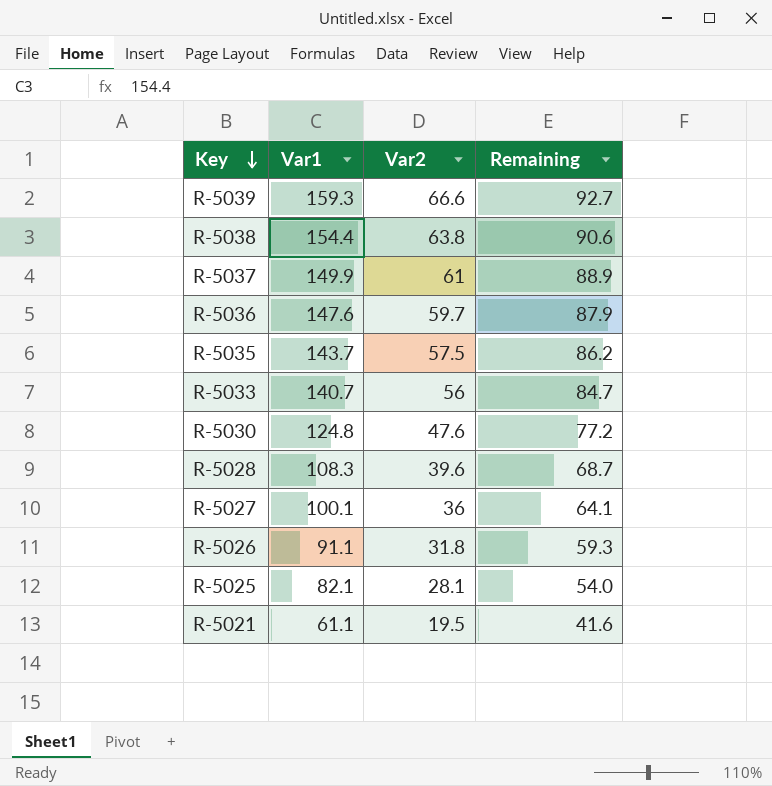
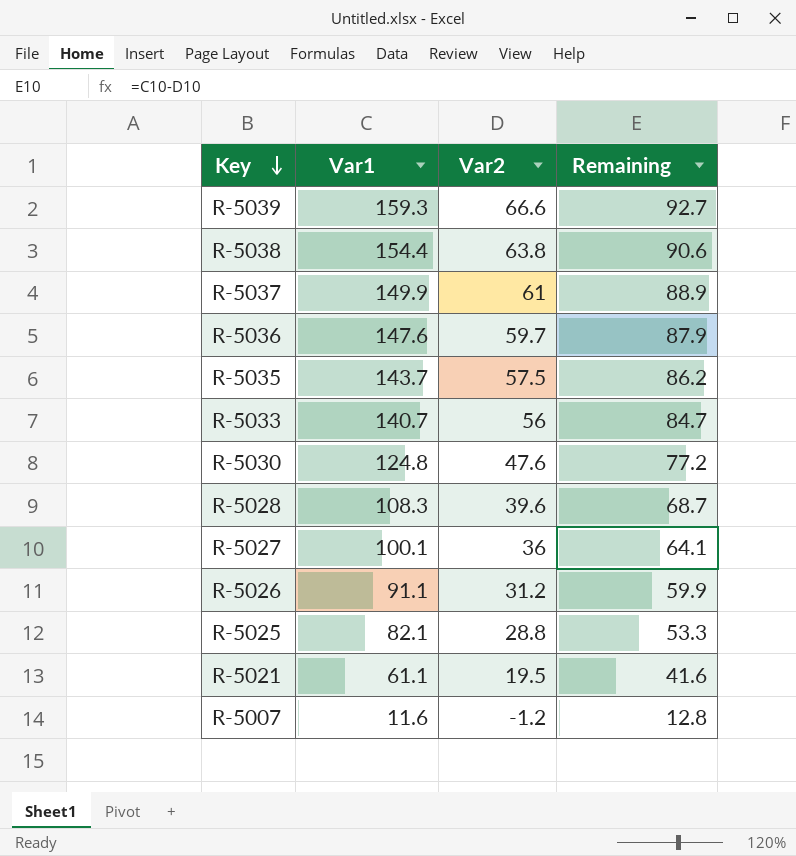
R-5026 | Var2: 31.8 -> 31.2
R-5026 | Remaining: 59.3 -> 59.9
R-5025 | Var2: 28.1 -> 28.8
R-5025 | Remaining: 54.0 -> 53.3
row R-5007: none -> 11.6 | -1.2 | 12.8

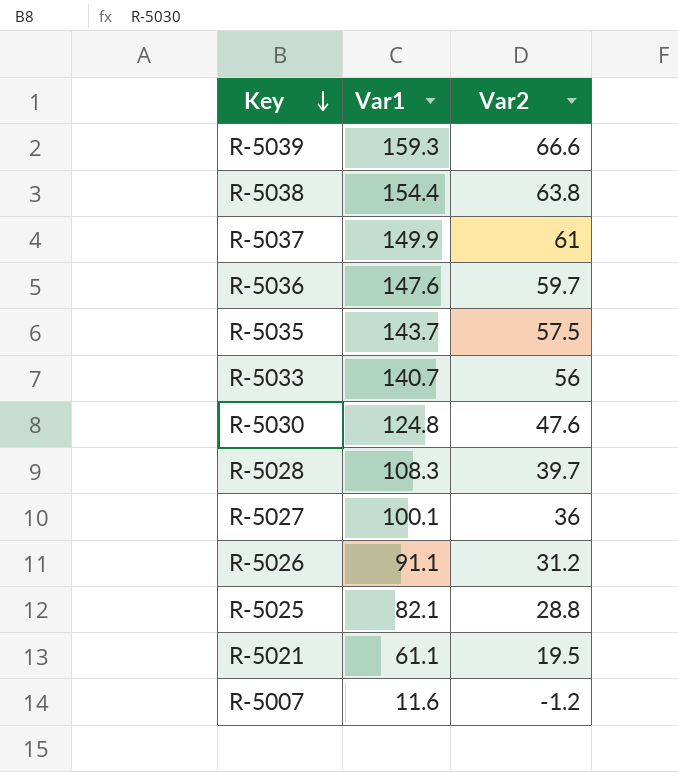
column Remaining | formula: [Var1] - [Var2] -> none
R-5028 | Var2: 39.6 -> 39.7

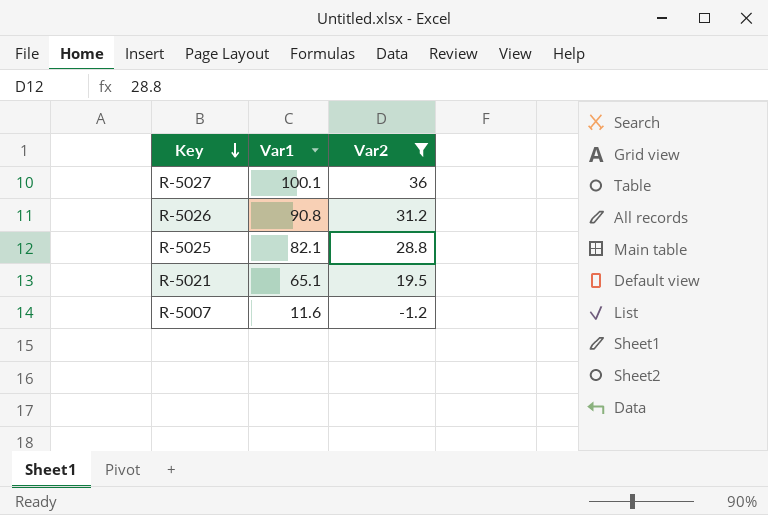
filter: none -> Var2 <= 36
R-5026 | Var1: 91.1 -> 90.8
R-5021 | Var1: 61.1 -> 65.1

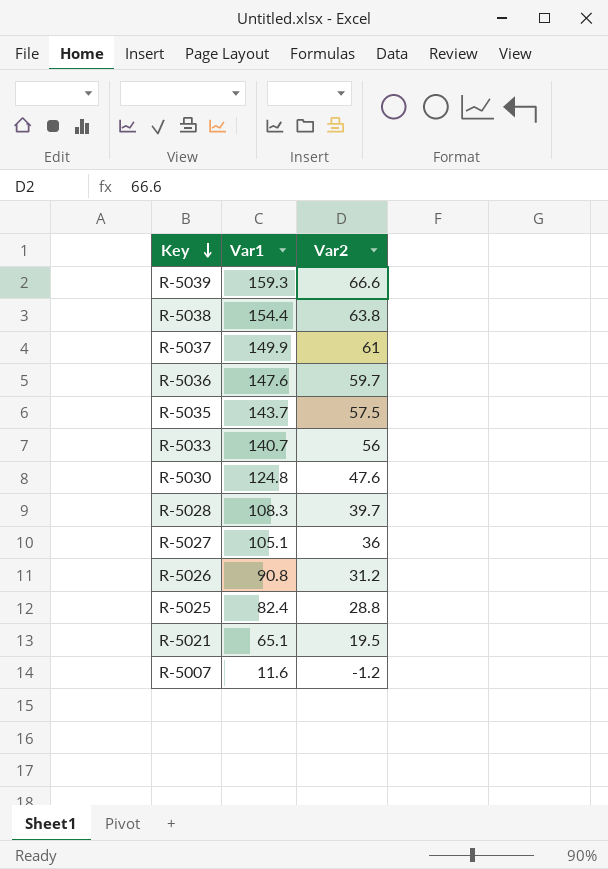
filter: Var2 <= 36 -> none
R-5027 | Var1: 100.1 -> 105.1
R-5025 | Var1: 82.1 -> 82.4

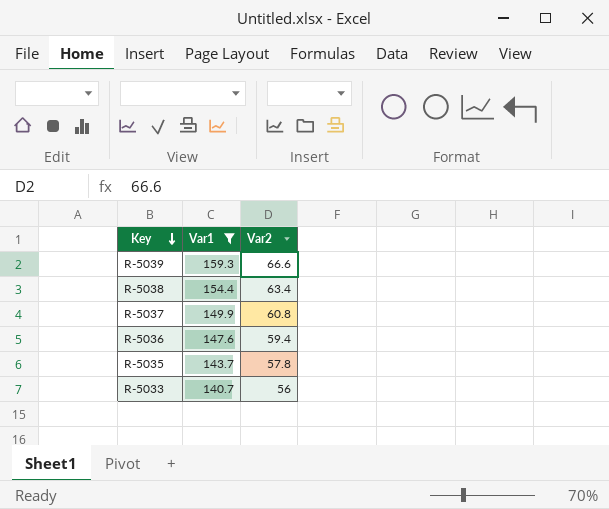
filter: none -> Var1 >= 140.7
R-5038 | Var2: 63.8 -> 63.4
R-5037 | Var2: 61 -> 60.8
R-5036 | Var2: 59.7 -> 59.4
R-5035 | Var2: 57.5 -> 57.8

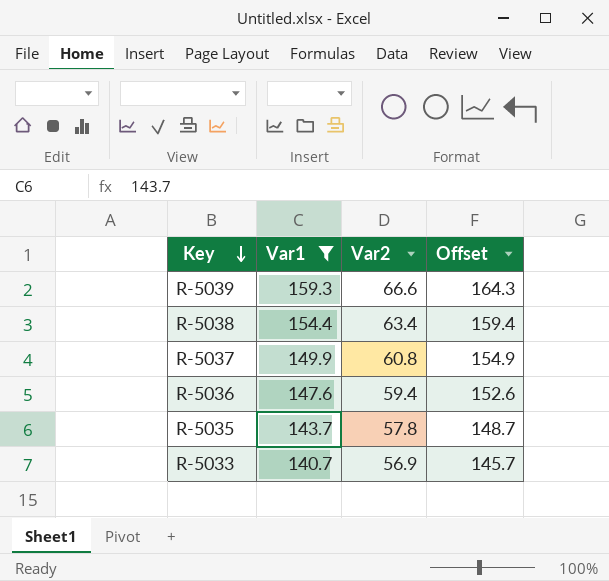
column Offset | formula: none -> [Var1] + 5
R-5033 | Var2: 56 -> 56.9

